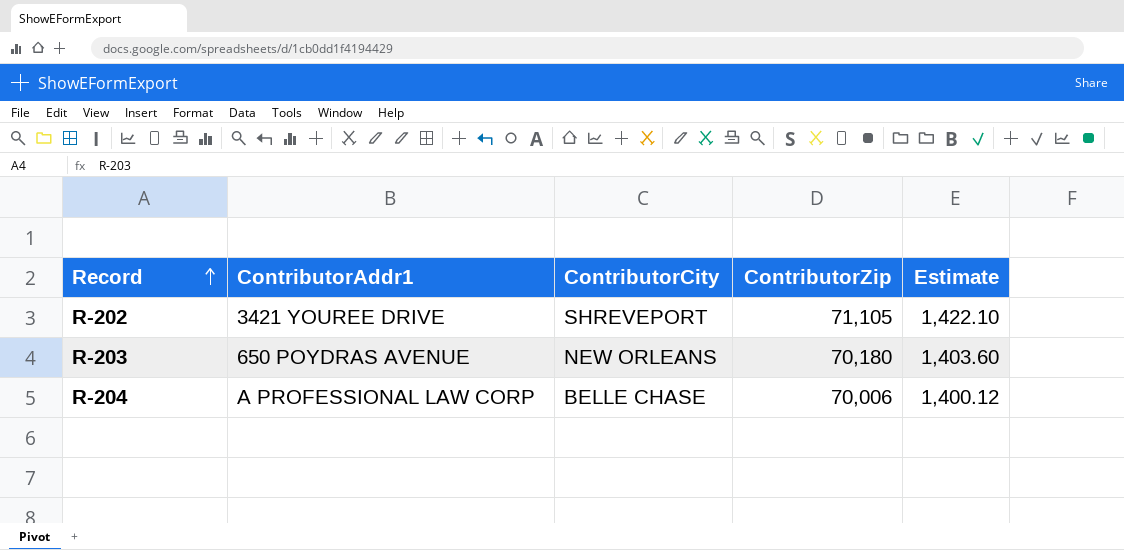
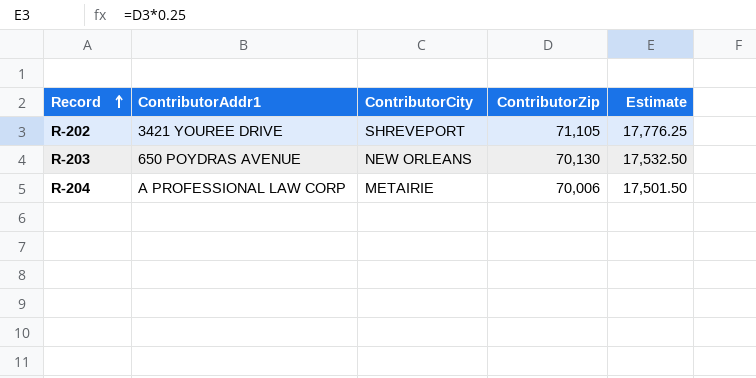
column Estimate | formula: [ContributorZip] * 0.02 -> [ContributorZip] * 0.25
R-203 | ContributorZip: 70,180 -> 70,130
R-204 | ContributorCity: BELLE CHASE -> METAIRIE

